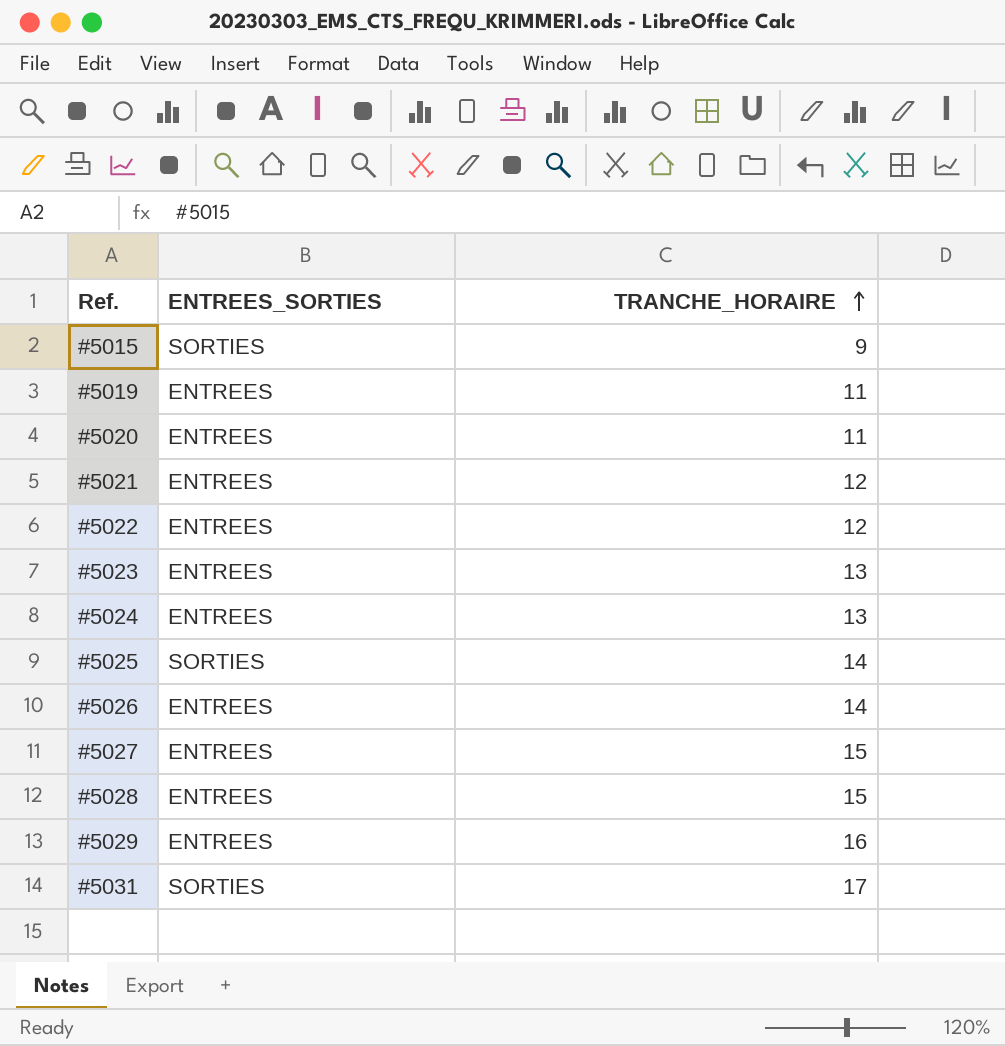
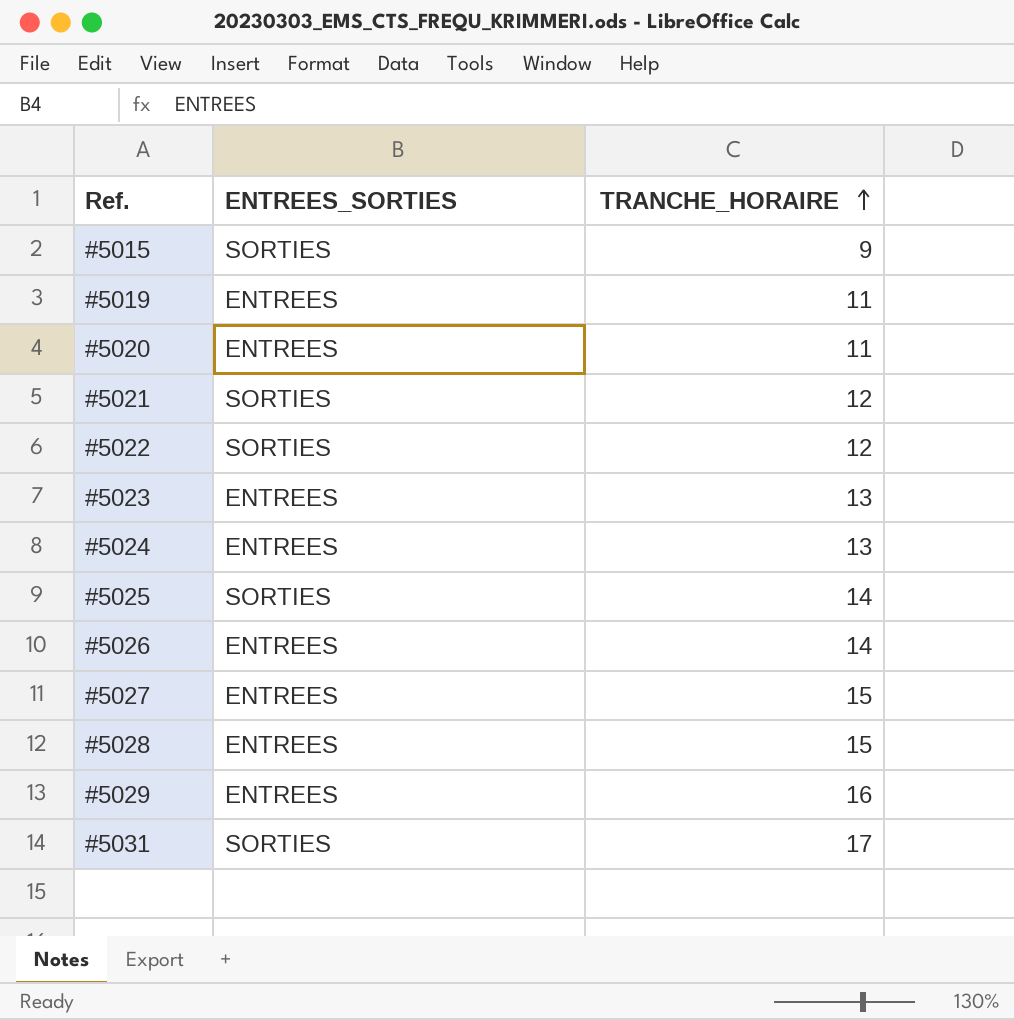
#5021 | ENTREES_SORTIES: ENTREES -> SORTIES
#5022 | ENTREES_SORTIES: ENTREES -> SORTIES

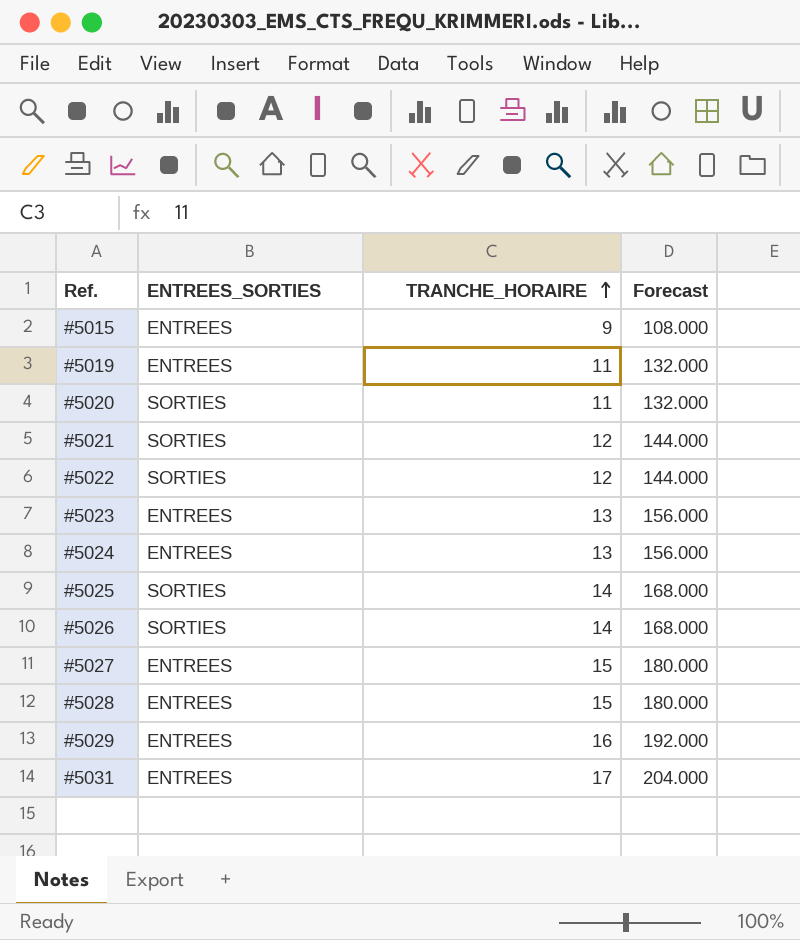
column Forecast | formula: none -> [TRANCHE_HORAIRE] * 12
#5015 | ENTREES_SORTIES: SORTIES -> ENTREES
#5020 | ENTREES_SORTIES: ENTREES -> SORTIES
#5026 | ENTREES_SORTIES: ENTREES -> SORTIES
#5031 | ENTREES_SORTIES: SORTIES -> ENTREES

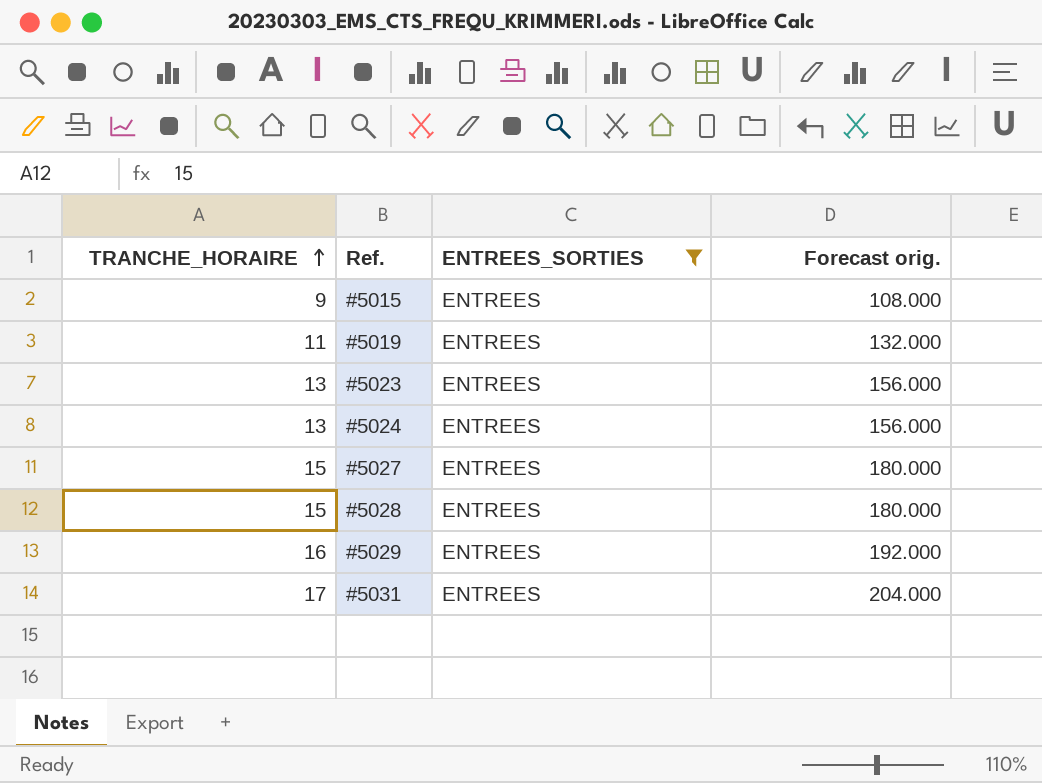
filter: none -> ENTREES_SORTIES = ENTREES
column TRANCHE_HORAIRE | position: 3 -> 1
column name: Forecast -> Forecast orig.

